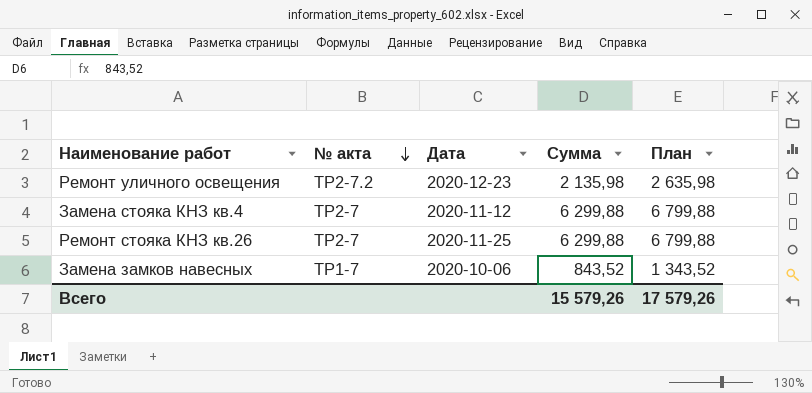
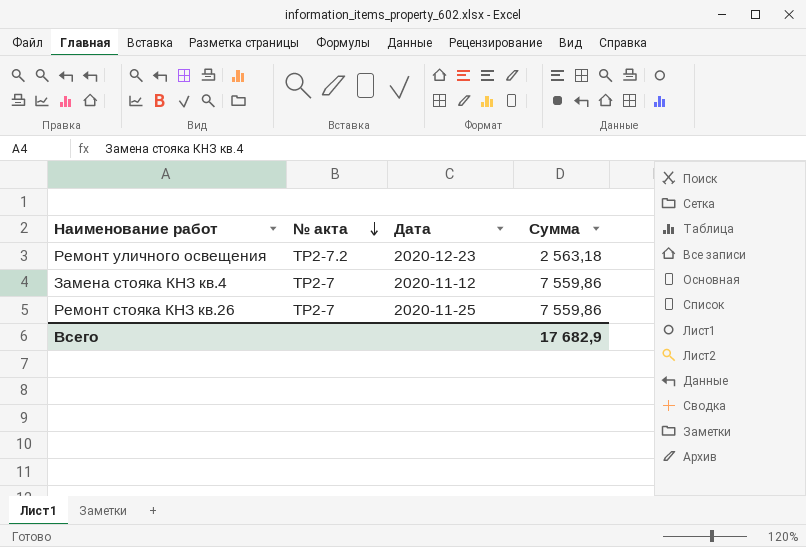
column План | formula: [Сумма] + 500 -> none
row Замена замков навесных: ТР1-7 | 2020-10-06 | 843,52 | 1 343,52 -> none
Ремонт уличного освещения | Сумма: 2 135,98 -> 2 563,18
Замена стояка КНЗ кв.4 | Сумма: 6 299,88 -> 7 559,86
Ремонт стояка КНЗ кв.26 | Сумма: 6 299,88 -> 7 559,86
Всего | Сумма: 15 579,26 -> 17 682,9

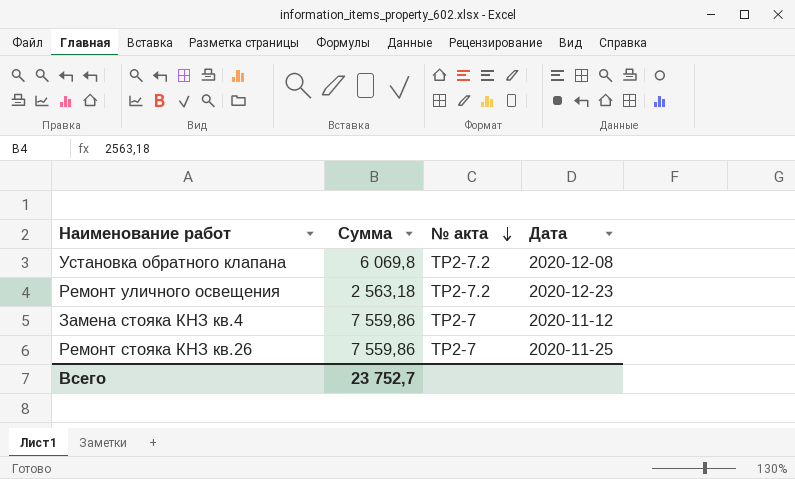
column Сумма | position: 4 -> 2
row Установка обратного клапана: none -> 6 069,8 | ТР2-7.2 | 2020-12-08
Всего | Сумма: 17 682,9 -> 23 752,7

